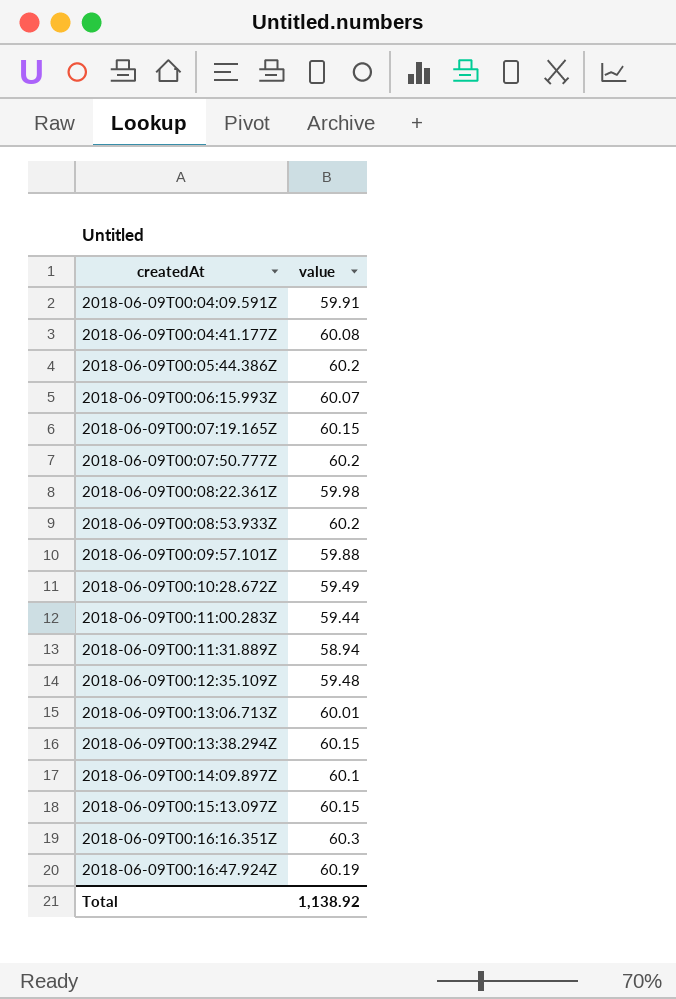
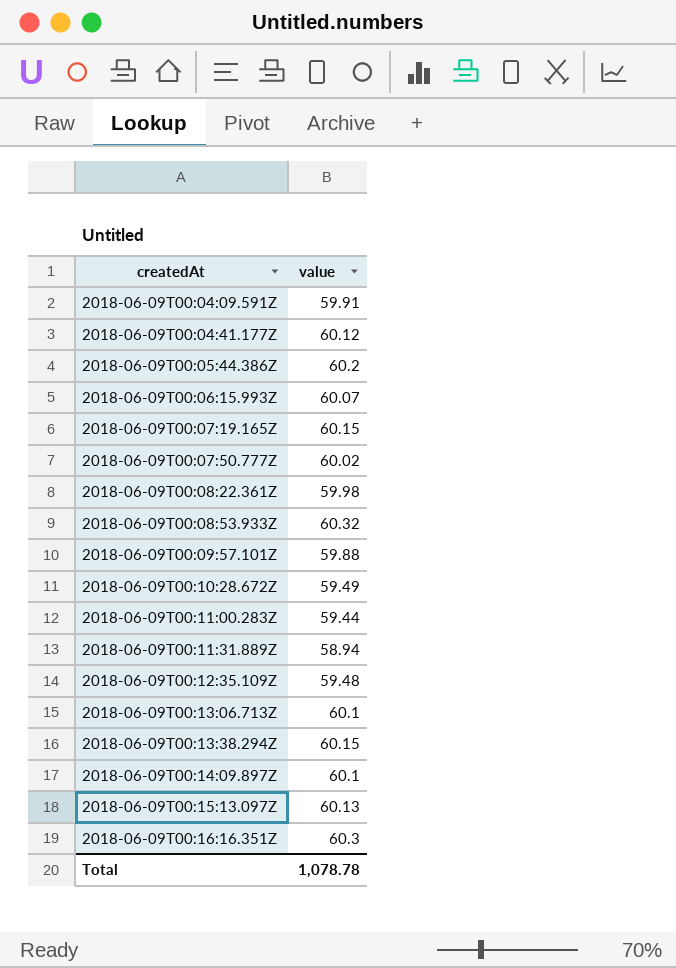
row 2018-06-09T00:16:47.924Z: 60.19 -> none
2018-06-09T00:04:41.177Z | value: 60.08 -> 60.12
2018-06-09T00:07:50.777Z | value: 60.2 -> 60.02
2018-06-09T00:08:53.933Z | value: 60.2 -> 60.32
2018-06-09T00:13:06.713Z | value: 60.01 -> 60.1
2018-06-09T00:15:13.097Z | value: 60.15 -> 60.13
Total | value: 1,138.92 -> 1,078.78

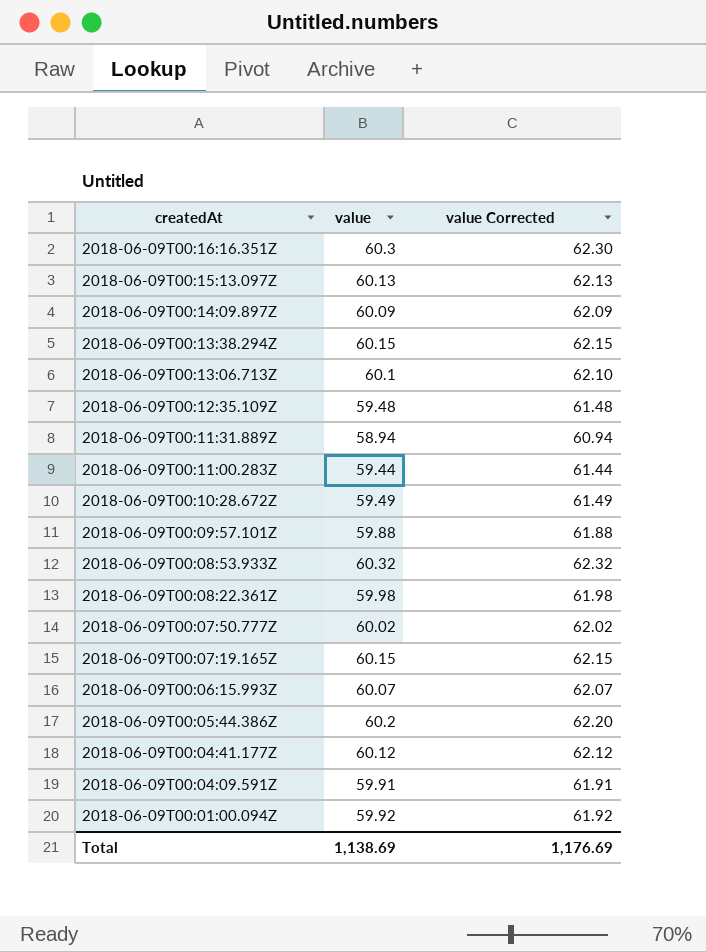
row order: createdAt ascending -> createdAt descending
column value Corrected | formula: none -> [value] + 2
2018-06-09T00:14:09.897Z | value: 60.1 -> 60.09
row 2018-06-09T00:01:00.094Z: none -> 59.92 | 61.92
Total | value: 1,078.78 -> 1,138.69

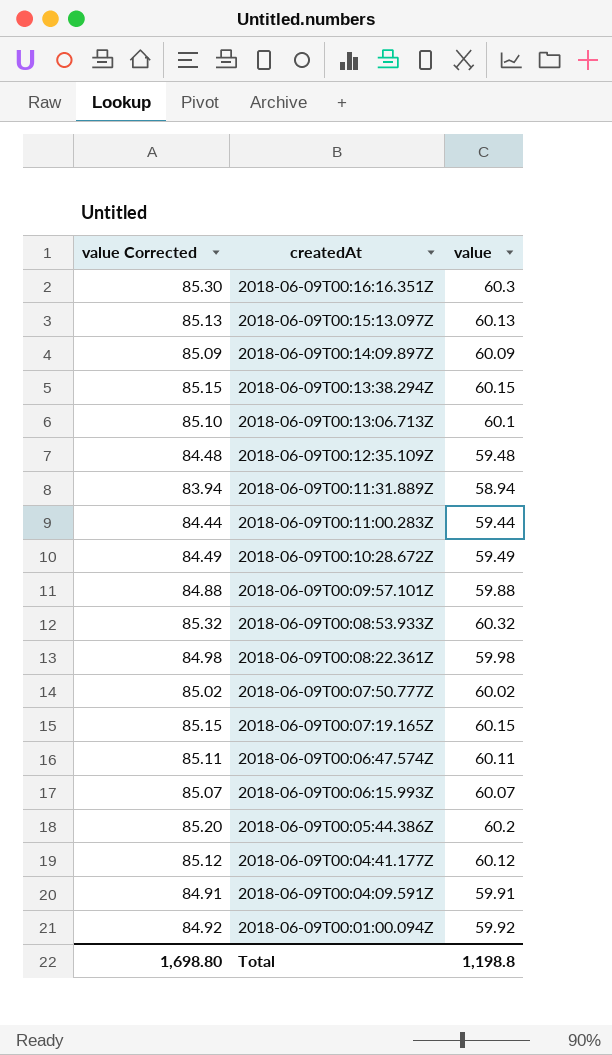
column value Corrected | formula: [value] + 2 -> [value] + 25
column value Corrected | position: 3 -> 1
row 2018-06-09T00:06:47.574Z: none -> 85.11 | 60.11
Total | value Corrected: 1,176.69 -> 1,698.80
Total | value: 1,138.69 -> 1,198.8

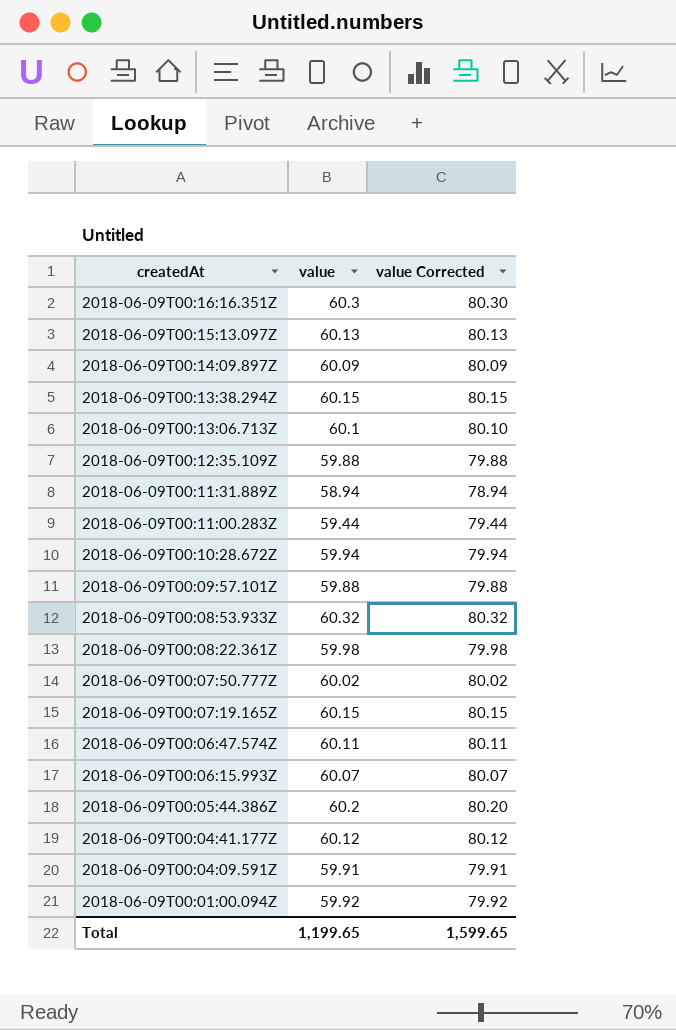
column value Corrected | formula: [value] + 25 -> [value] + 20
column value Corrected | position: 1 -> 3
2018-06-09T00:12:35.109Z | value: 59.48 -> 59.88
2018-06-09T00:10:28.672Z | value: 59.49 -> 59.94
Total | value: 1,198.8 -> 1,199.65
Total | value Corrected: 1,698.80 -> 1,599.65

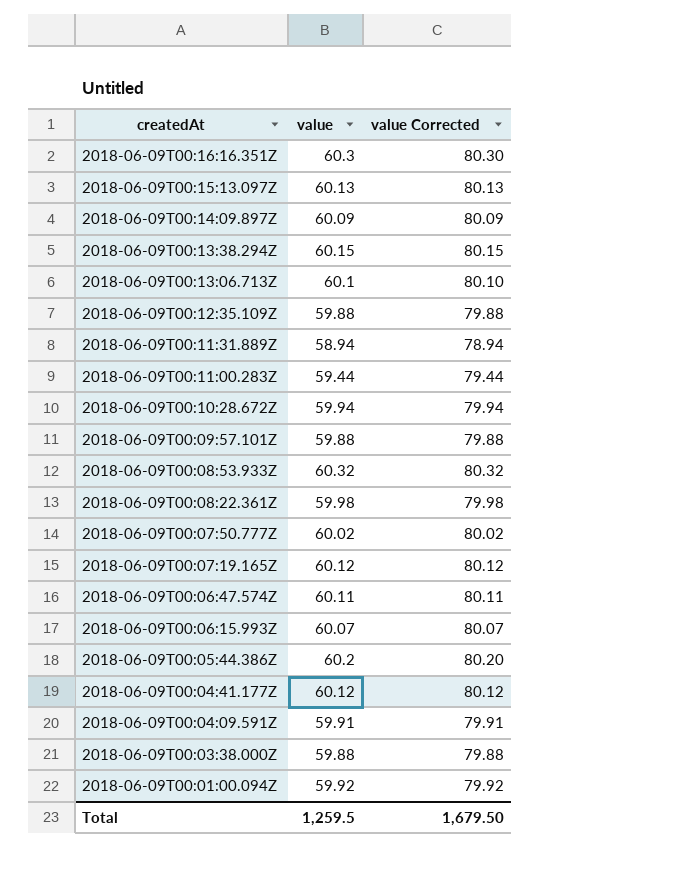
2018-06-09T00:07:19.165Z | value: 60.15 -> 60.12
2018-06-09T00:07:19.165Z | value Corrected: 80.15 -> 80.12
row 2018-06-09T00:03:38.000Z: none -> 59.88 | 79.88
Total | value: 1,199.65 -> 1,259.5
Total | value Corrected: 1,599.65 -> 1,679.50

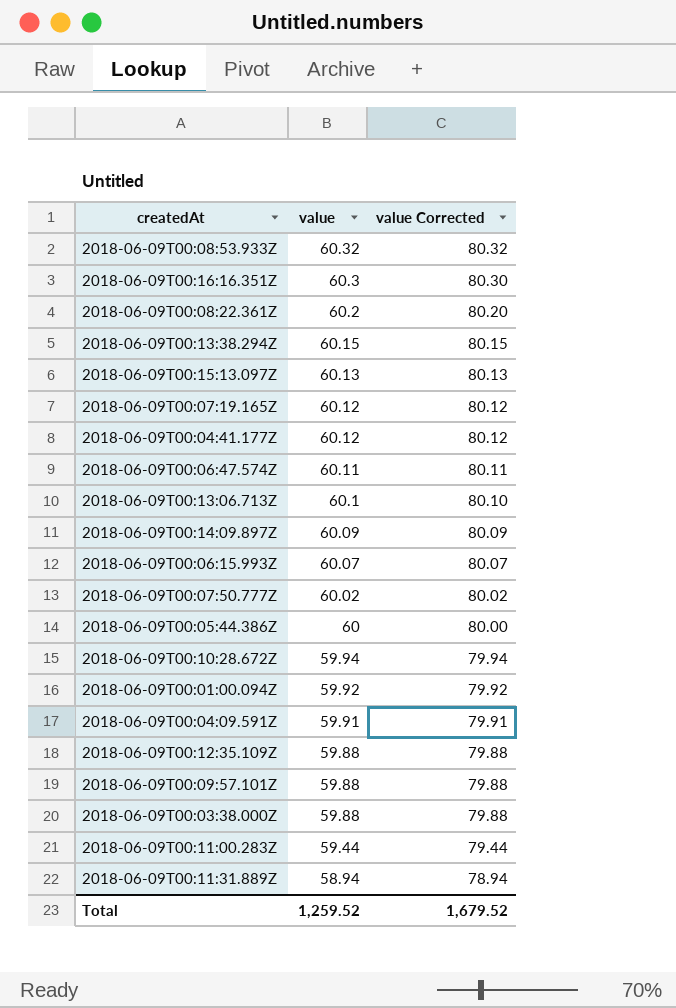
row order: createdAt descending -> value descending
2018-06-09T00:08:22.361Z | value: 59.98 -> 60.2
2018-06-09T00:08:22.361Z | value Corrected: 79.98 -> 80.20
2018-06-09T00:05:44.386Z | value: 60.2 -> 60
2018-06-09T00:05:44.386Z | value Corrected: 80.20 -> 80.00
Total | value: 1,259.5 -> 1,259.52
Total | value Corrected: 1,679.50 -> 1,679.52

